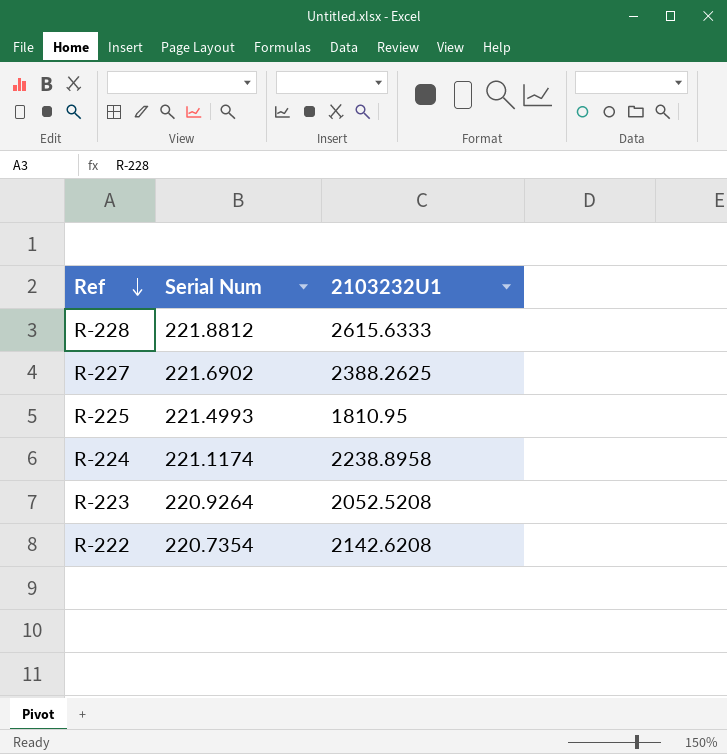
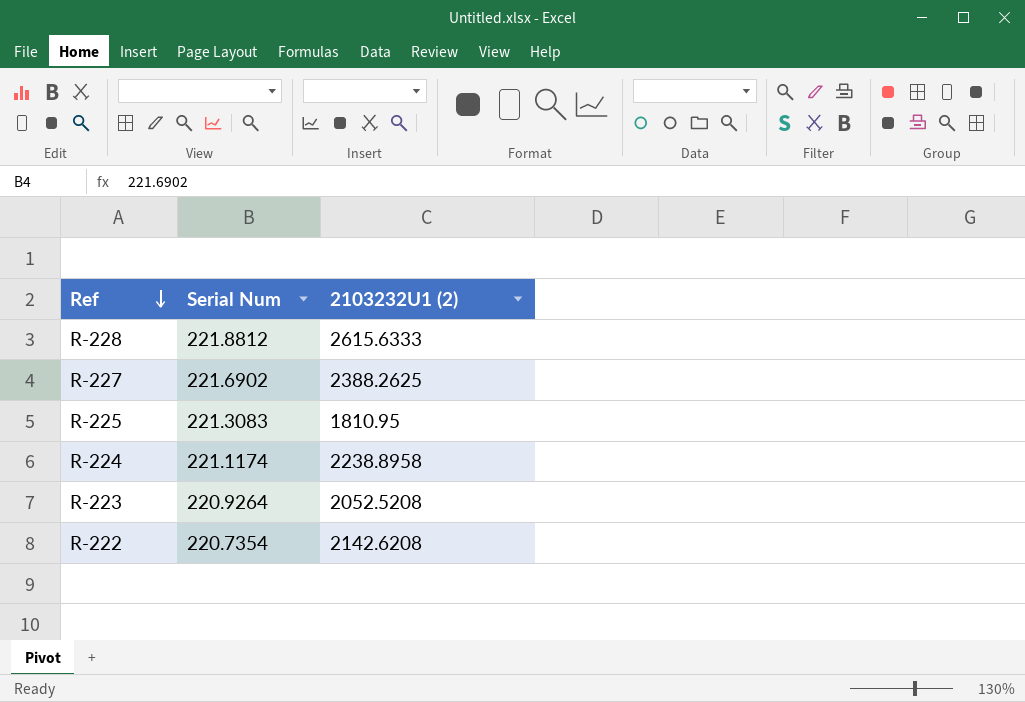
column name: 2103232U1 -> 2103232U1 (2)
R-225 | Serial Num: 221.4993 -> 221.3083

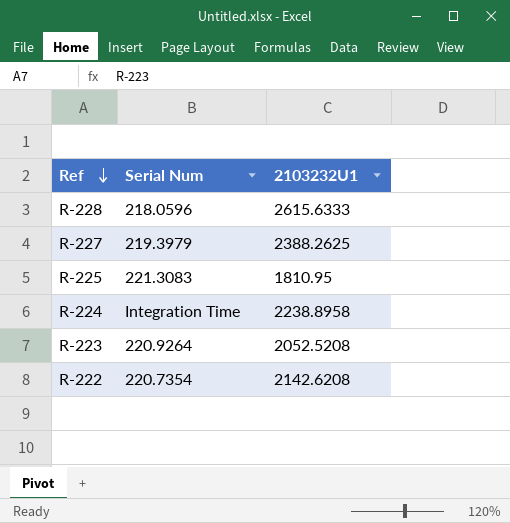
column name: 2103232U1 (2) -> 2103232U1
R-228 | Serial Num: 221.8812 -> 218.0596
R-227 | Serial Num: 221.6902 -> 219.3979
R-224 | Serial Num: 221.1174 -> Integration Time

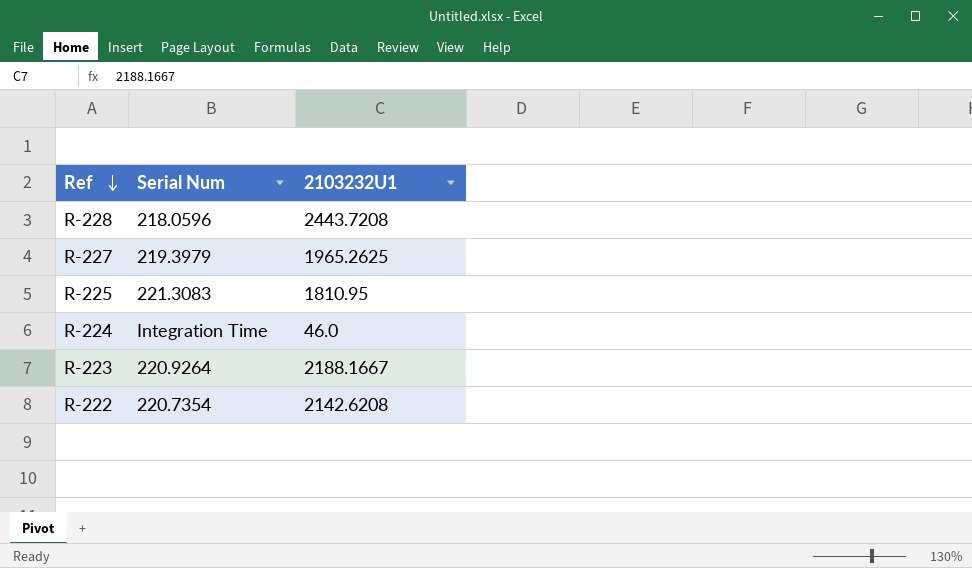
R-228 | 2103232U1: 2615.6333 -> 2443.7208
R-227 | 2103232U1: 2388.2625 -> 1965.2625
R-224 | 2103232U1: 2238.8958 -> 46.0
R-223 | 2103232U1: 2052.5208 -> 2188.1667

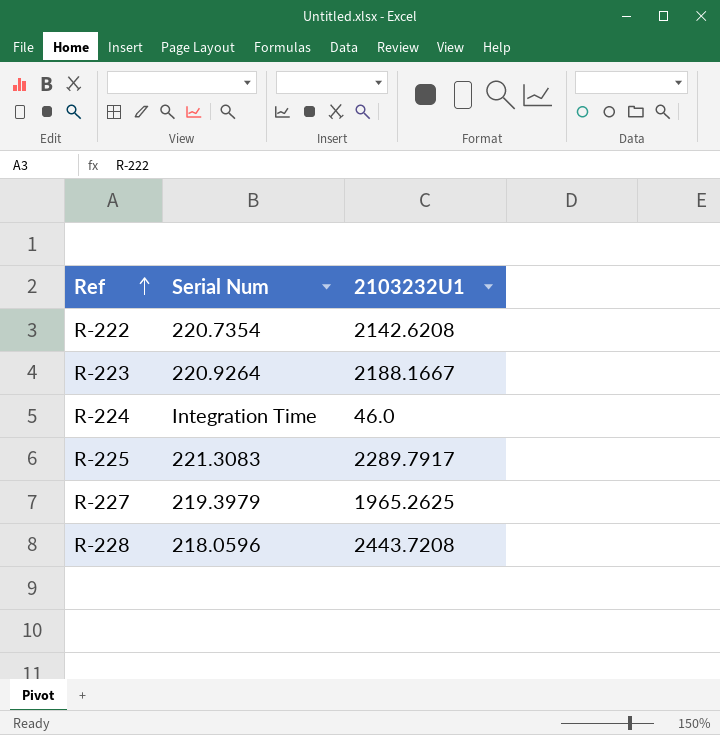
row order: Ref descending -> Ref ascending
R-225 | 2103232U1: 1810.95 -> 2289.7917

